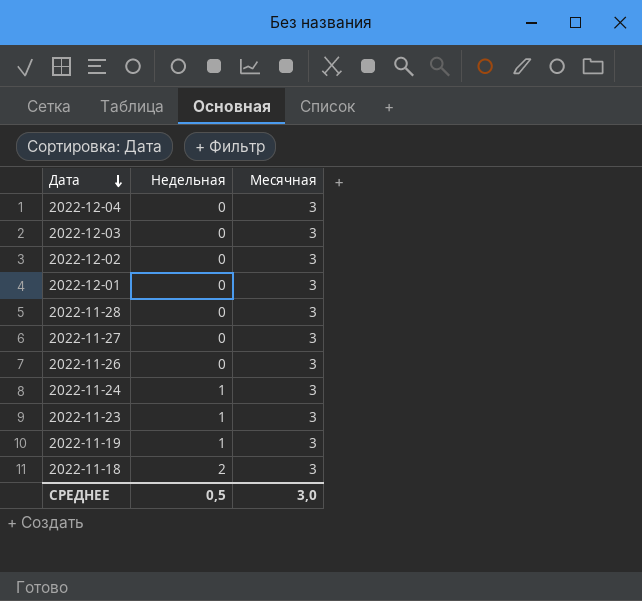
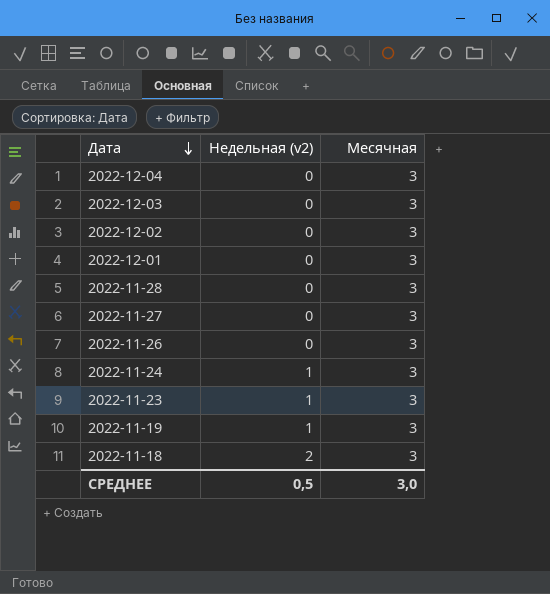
column name: Недельная -> Недельная (v2)

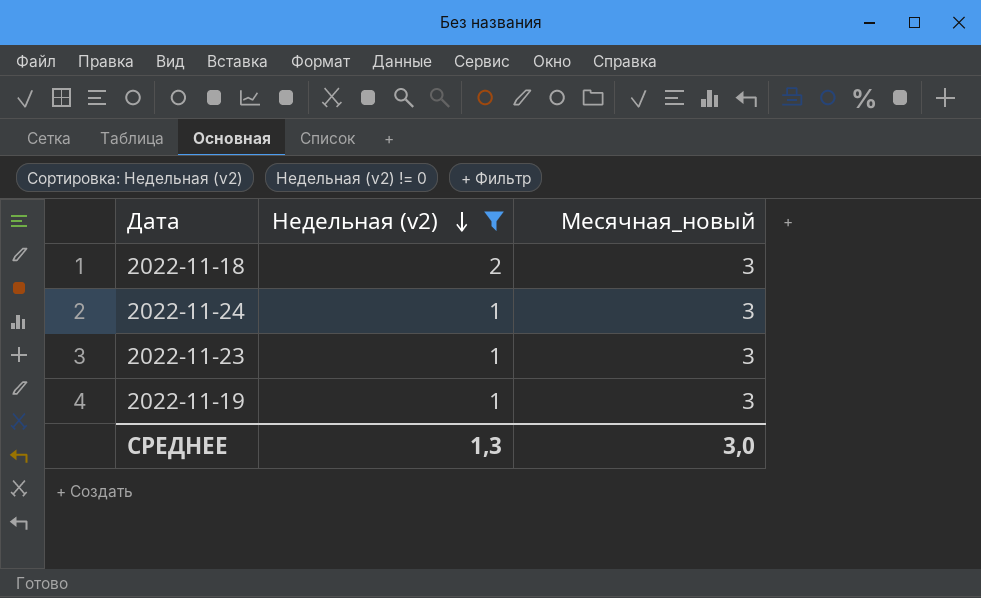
filter: none -> Недельная (v2) != 0
row order: Дата descending -> Недельная (v2) descending
column name: Месячная -> Месячная_новый
СРЕДНЕЕ | Недельная (v2): 0,5 -> 1,3

